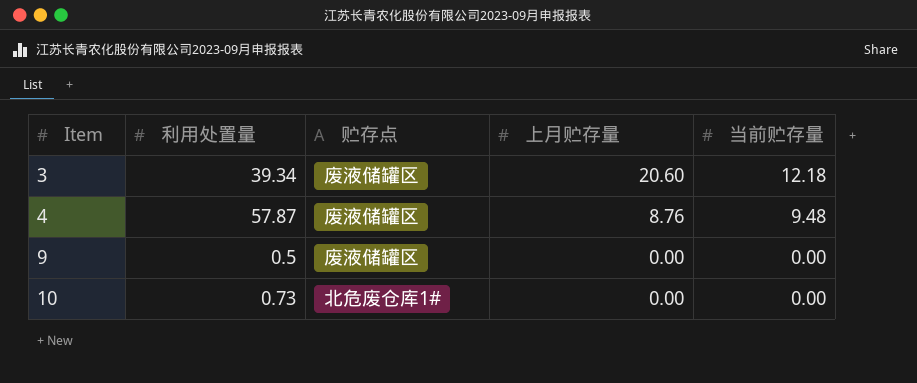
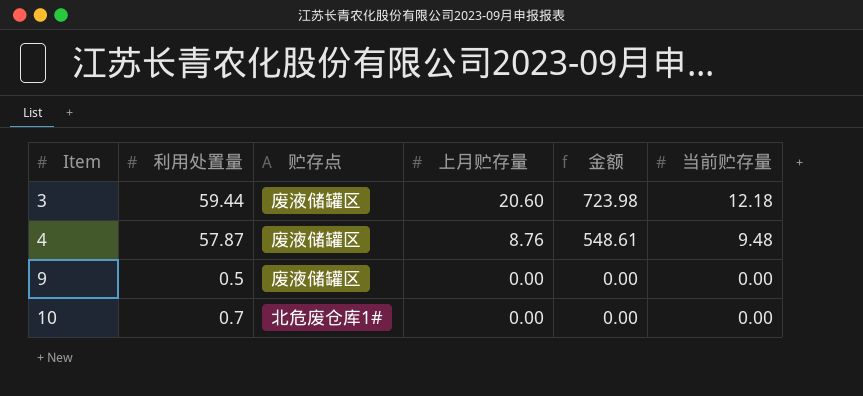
column 金额 | formula: none -> [利用处置量] * [当前贮存量]
3 | 利用处置量: 39.34 -> 59.44
10 | 利用处置量: 0.73 -> 0.7

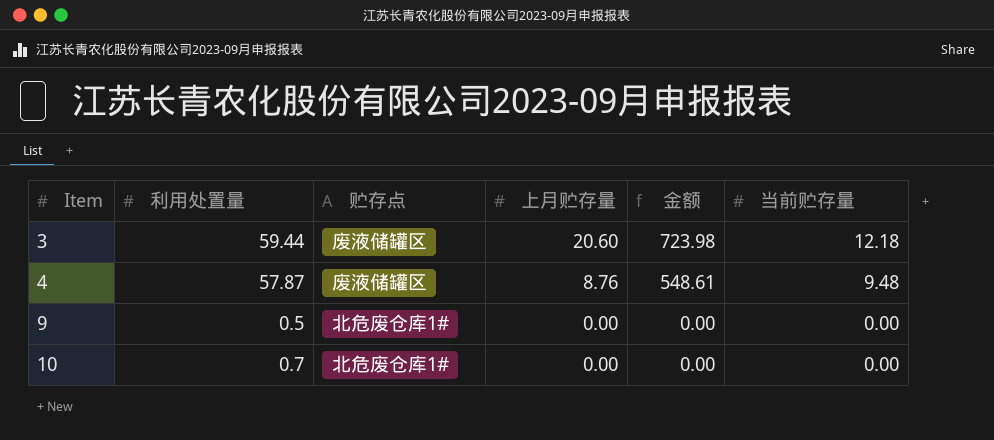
9 | 贮存点: 废液储罐区 -> 北危废仓库1#

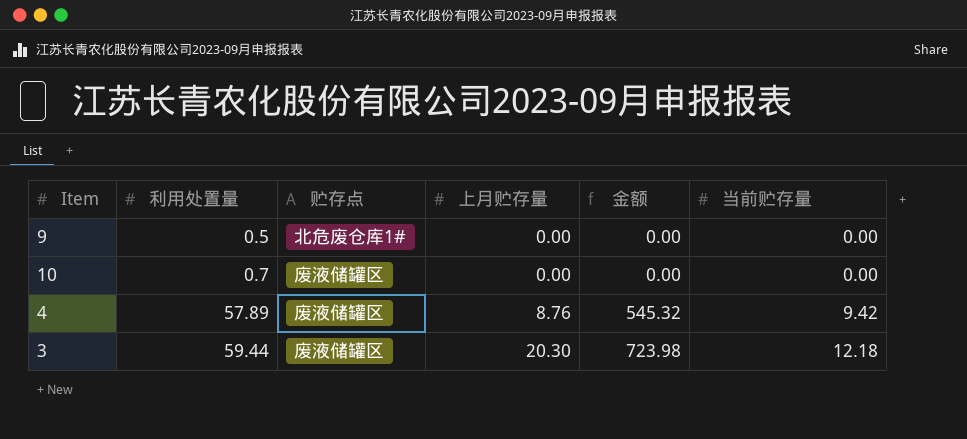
row order: Item ascending -> 利用处置量 ascending
10 | 贮存点: 北危废仓库1# -> 废液储罐区
4 | 利用处置量: 57.87 -> 57.89
4 | 金额: 548.61 -> 545.32
4 | 当前贮存量: 9.48 -> 9.42
3 | 上月贮存量: 20.60 -> 20.30

